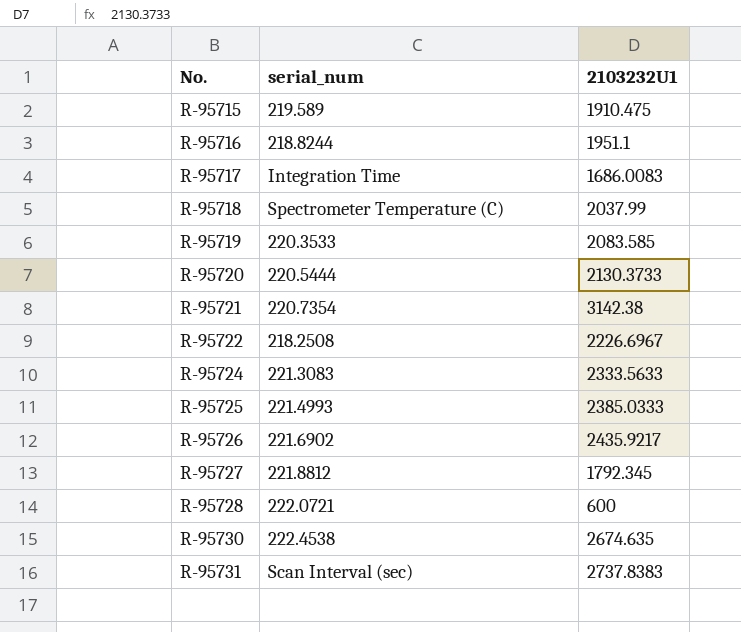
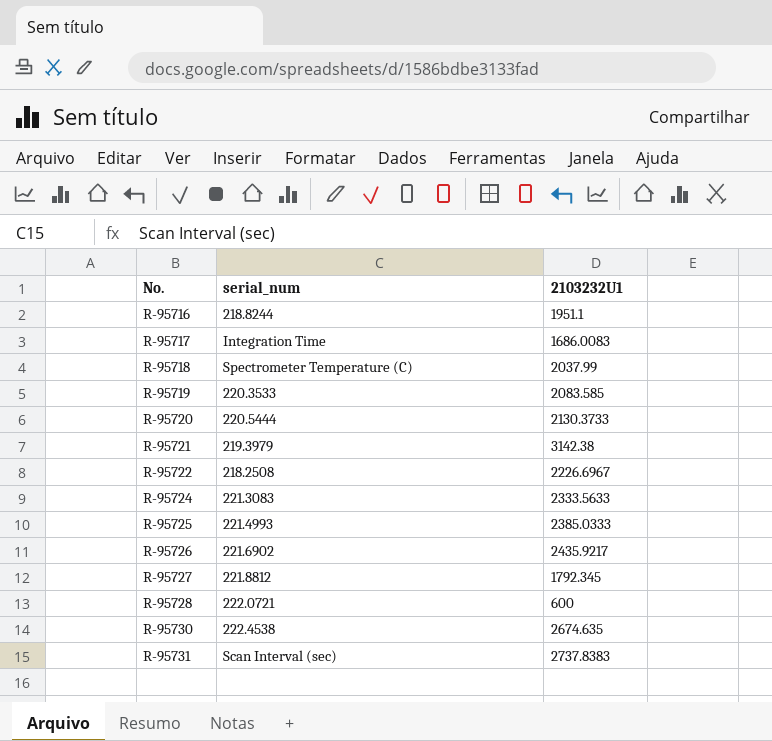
row R-95715: 219.589 | 1910.475 -> none
R-95721 | serial_num: 220.7354 -> 219.3979

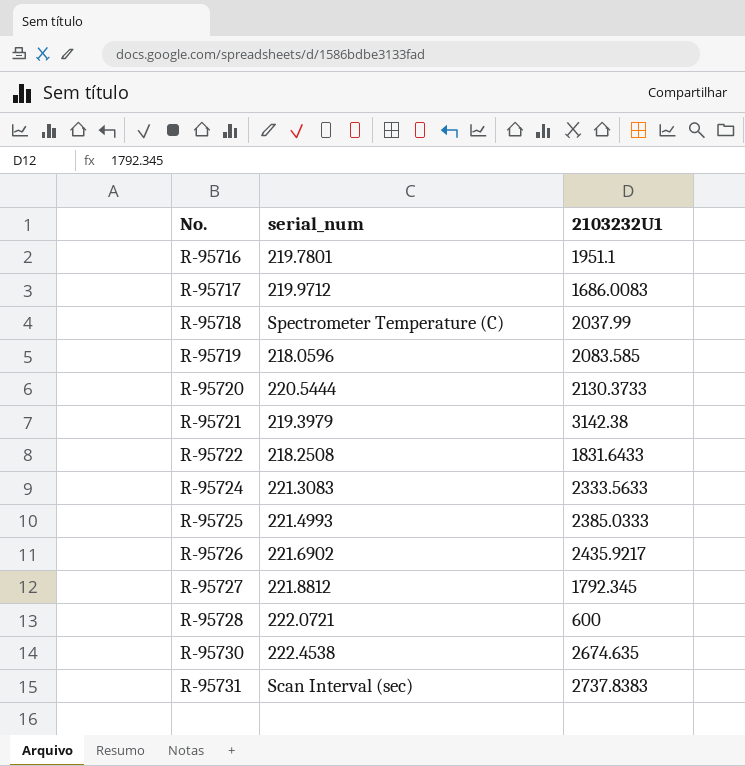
R-95716 | serial_num: 218.8244 -> 219.7801
R-95717 | serial_num: Integration Time -> 219.9712
R-95719 | serial_num: 220.3533 -> 218.0596
R-95722 | 2103232U1: 2226.6967 -> 1831.6433

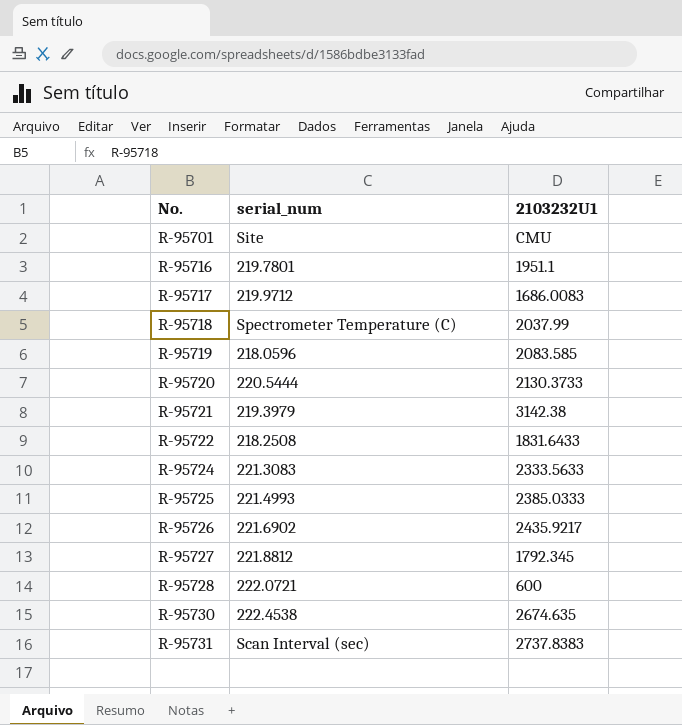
row R-95701: none -> Site | CMU

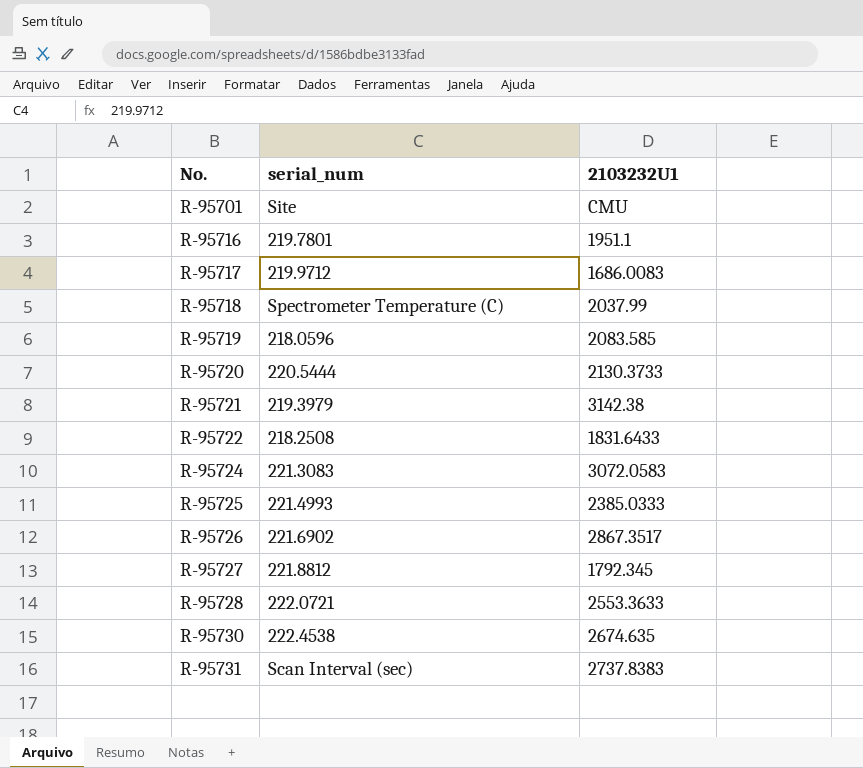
R-95724 | 2103232U1: 2333.5633 -> 3072.0583
R-95726 | 2103232U1: 2435.9217 -> 2867.3517
R-95728 | 2103232U1: 600 -> 2553.3633

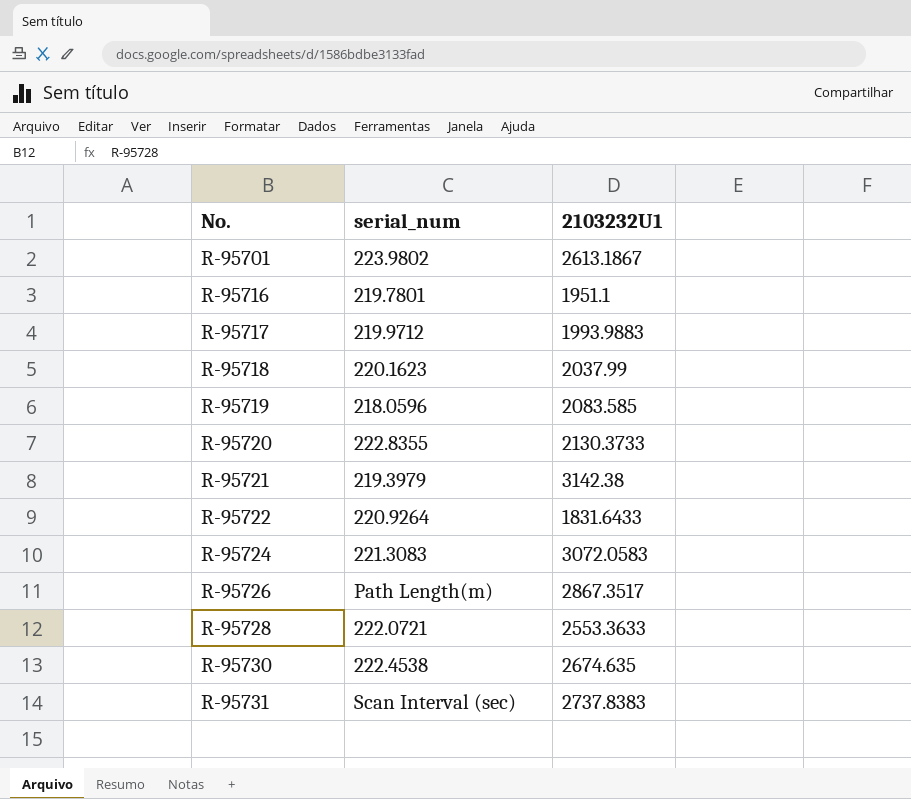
row R-95725: 221.4993 | 2385.0333 -> none
row R-95727: 221.8812 | 1792.345 -> none
R-95701 | serial_num: Site -> 223.9802
R-95701 | 2103232U1: CMU -> 2613.1867
R-95717 | 2103232U1: 1686.0083 -> 1993.9883
R-95718 | serial_num: Spectrometer Temperature (C) -> 220.1623
R-95720 | serial_num: 220.5444 -> 222.8355
R-95722 | serial_num: 218.2508 -> 220.9264
R-95726 | serial_num: 221.6902 -> Path Length(m)

